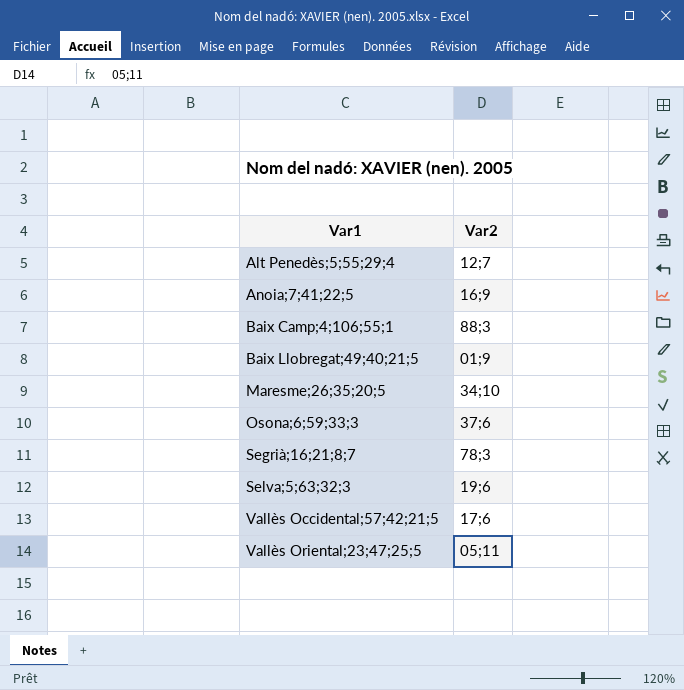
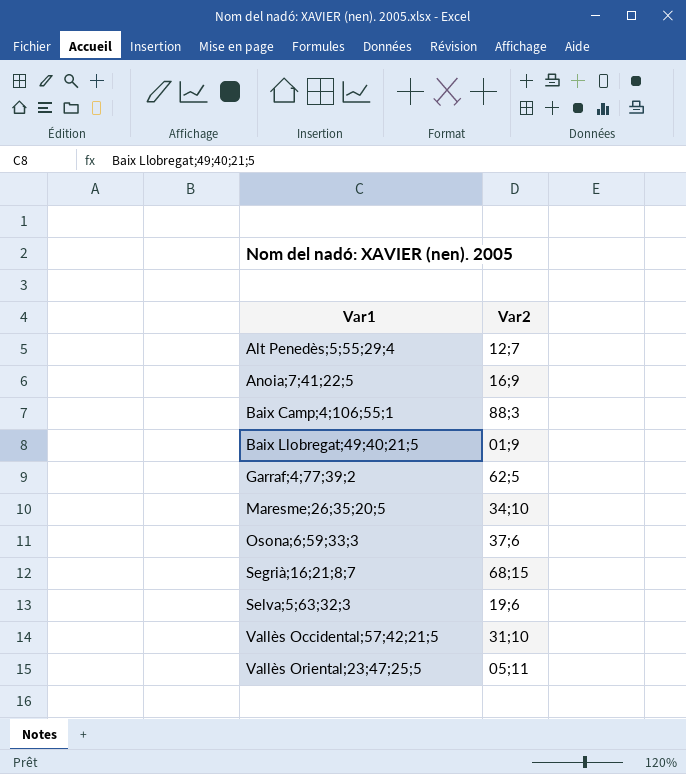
row Garraf;4;77;39;2: none -> 62;5
Segrià;16;21;8;7 | Var2: 78;3 -> 68;15
Vallès Occidental;57;42;21;5 | Var2: 17;6 -> 31;10

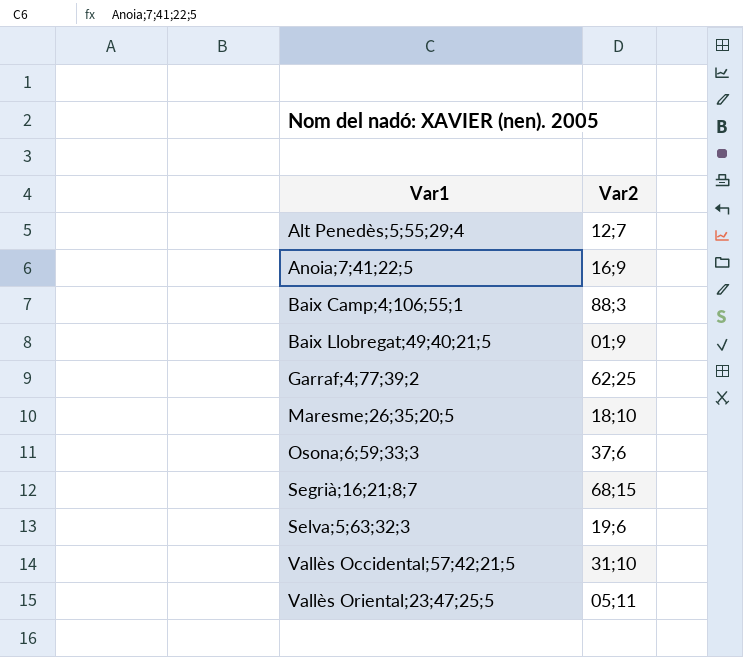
Garraf;4;77;39;2 | Var2: 62;5 -> 62;25
Maresme;26;35;20;5 | Var2: 34;10 -> 18;10

